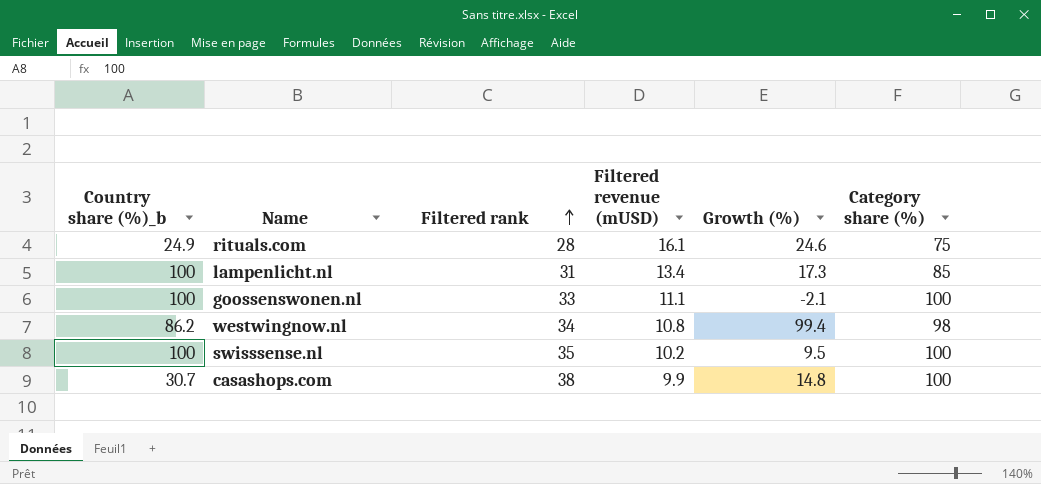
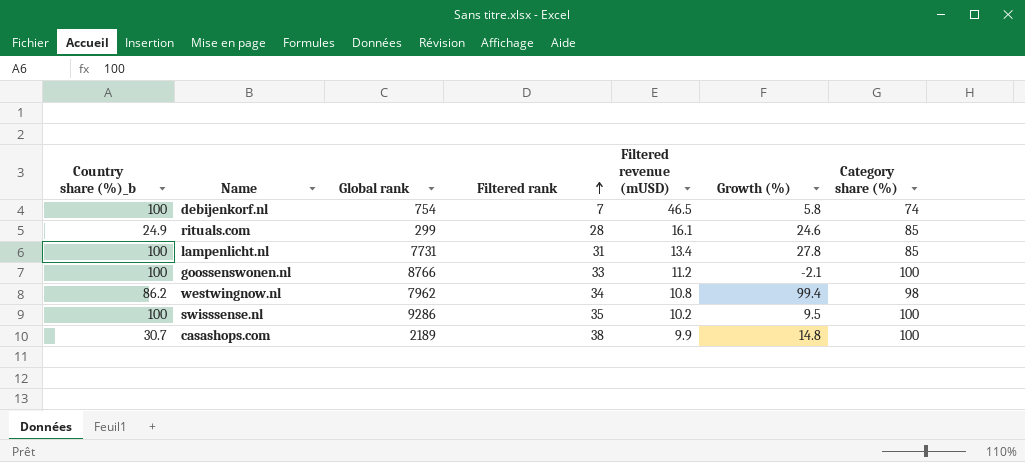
column Global rank | position: none -> 3
row debijenkorf.nl: none -> 100 | 754 | 7 | 46.5 | 5.8 | 74
rituals.com | Category share (%): 75 -> 85
lampenlicht.nl | Growth (%): 17.3 -> 27.8
goossenswonen.nl | Filtered revenue (mUSD): 11.1 -> 11.2

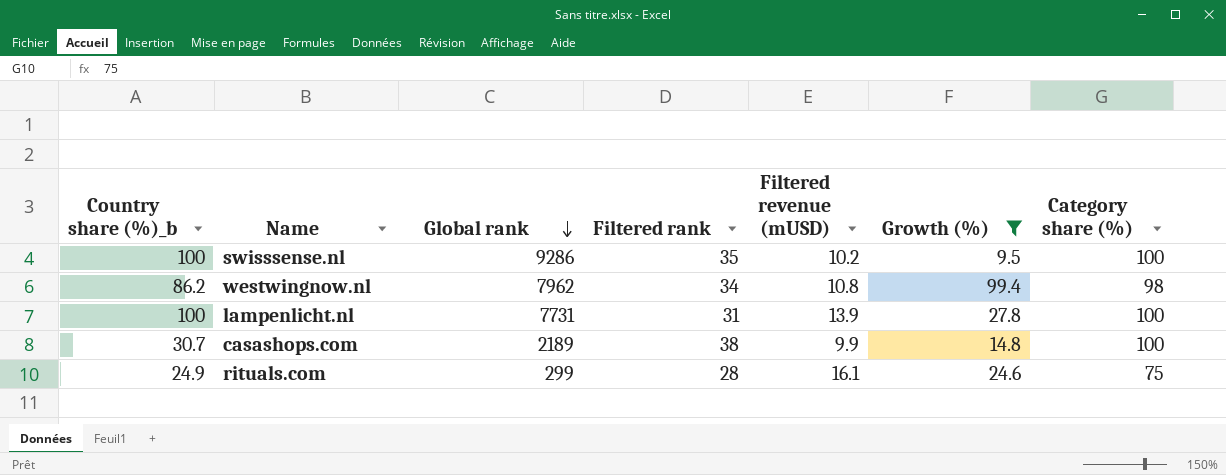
filter: none -> Growth (%) >= 9.5
row order: Filtered rank ascending -> Global rank descending
lampenlicht.nl | Filtered revenue (mUSD): 13.4 -> 13.9
lampenlicht.nl | Category share (%): 85 -> 100
rituals.com | Category share (%): 85 -> 75

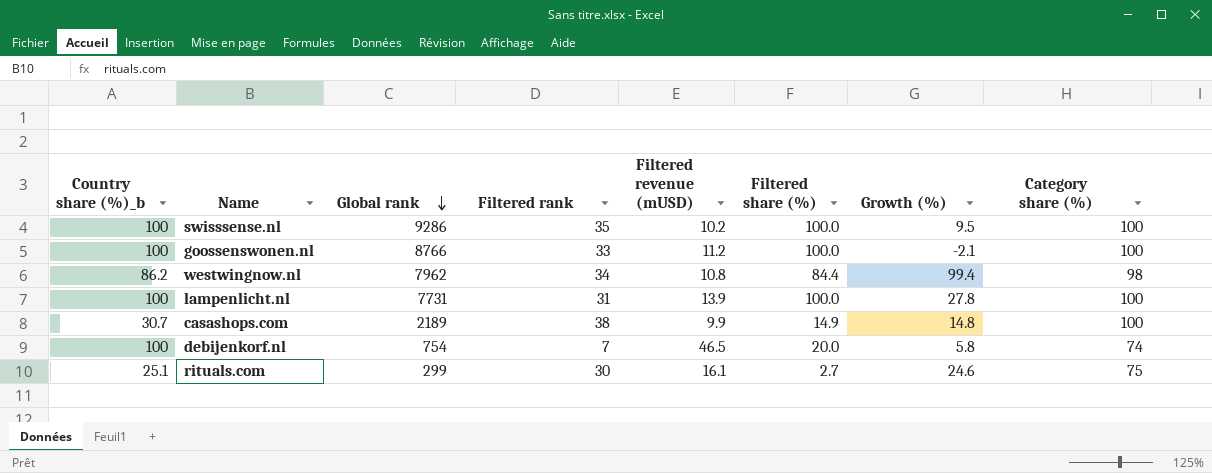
filter: Growth (%) >= 9.5 -> none
column Filtered share (%) | position: none -> 6
rituals.com | Country share (%)_b: 24.9 -> 25.1
rituals.com | Filtered rank: 28 -> 30

